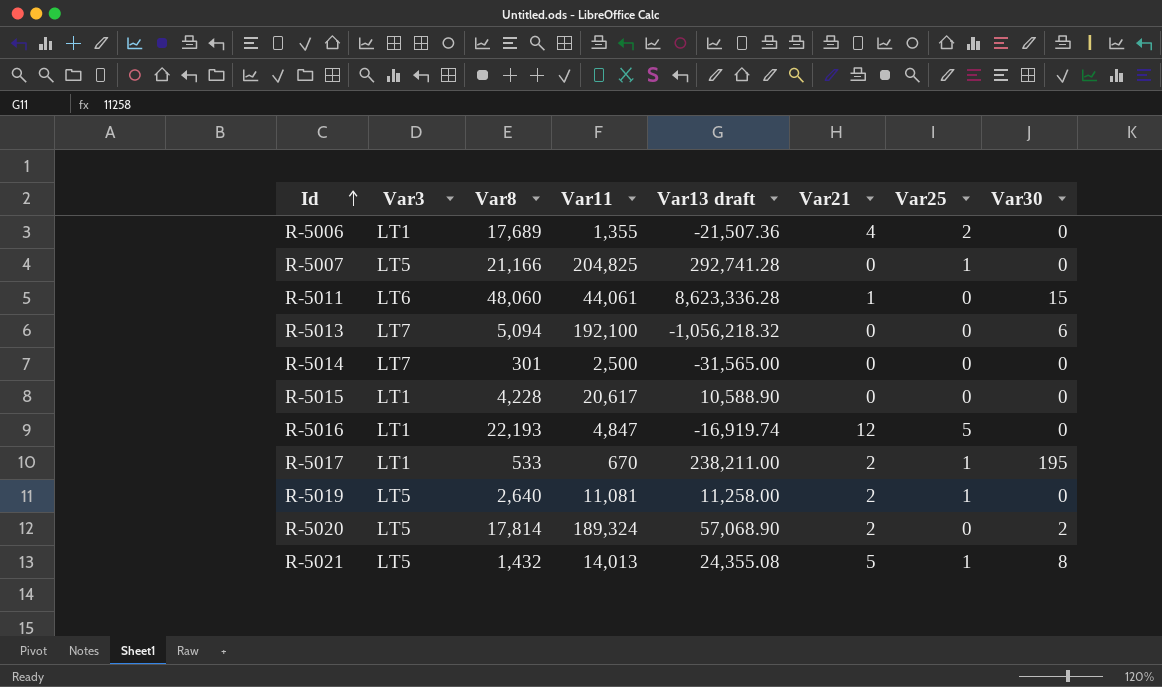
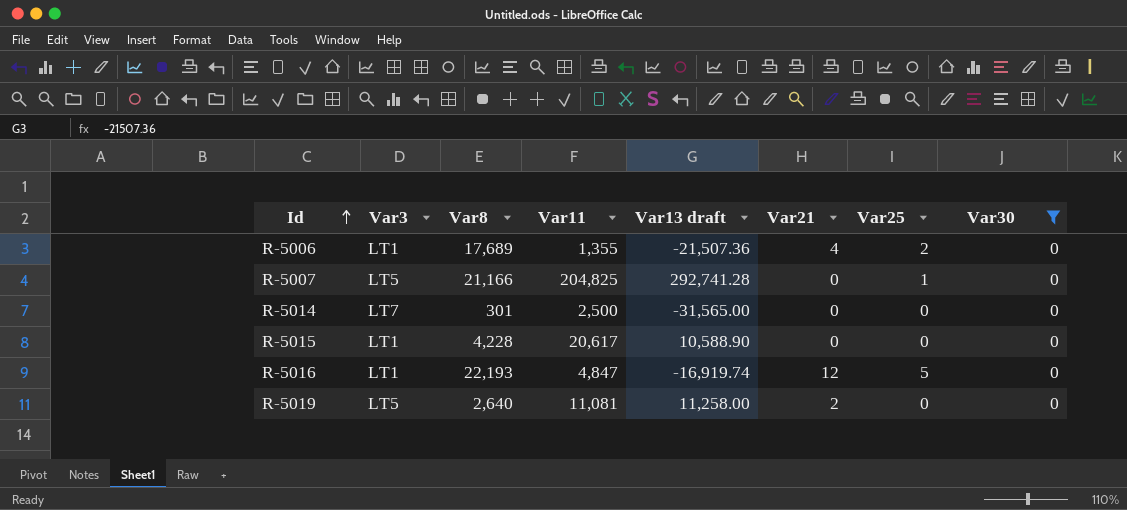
filter: none -> Var30 = 0
R-5019 | Var25: 1 -> 0

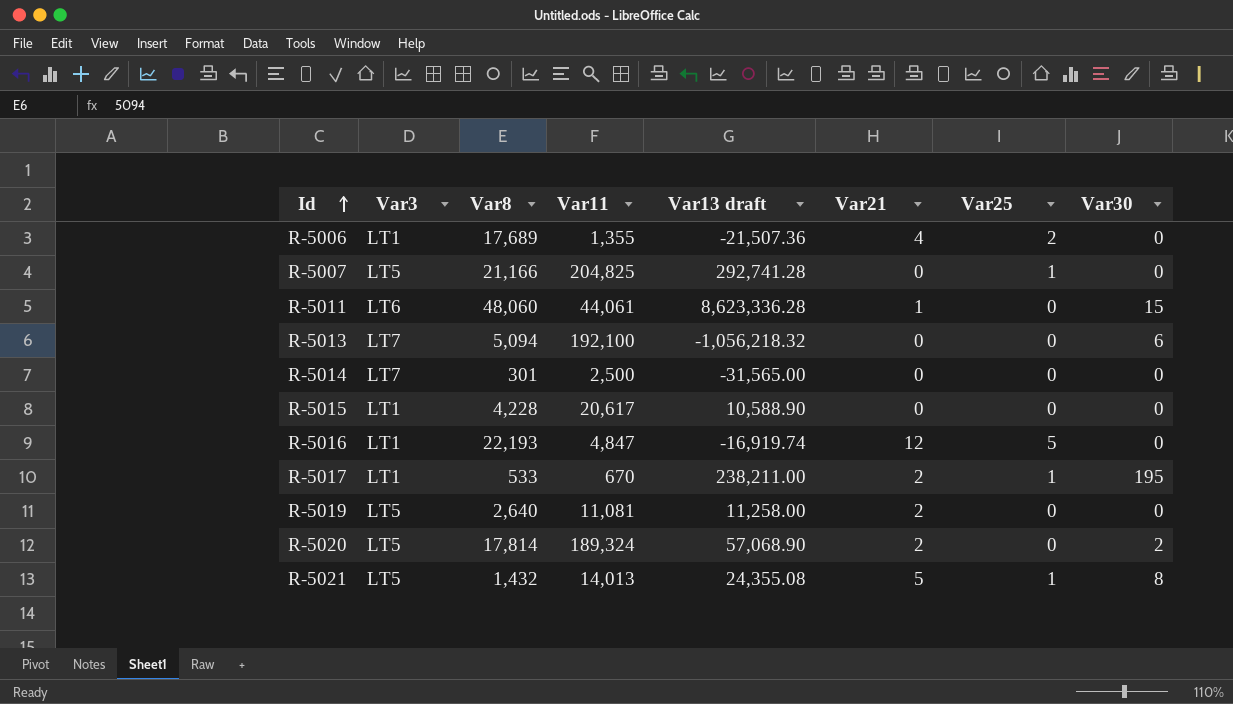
filter: Var30 = 0 -> none

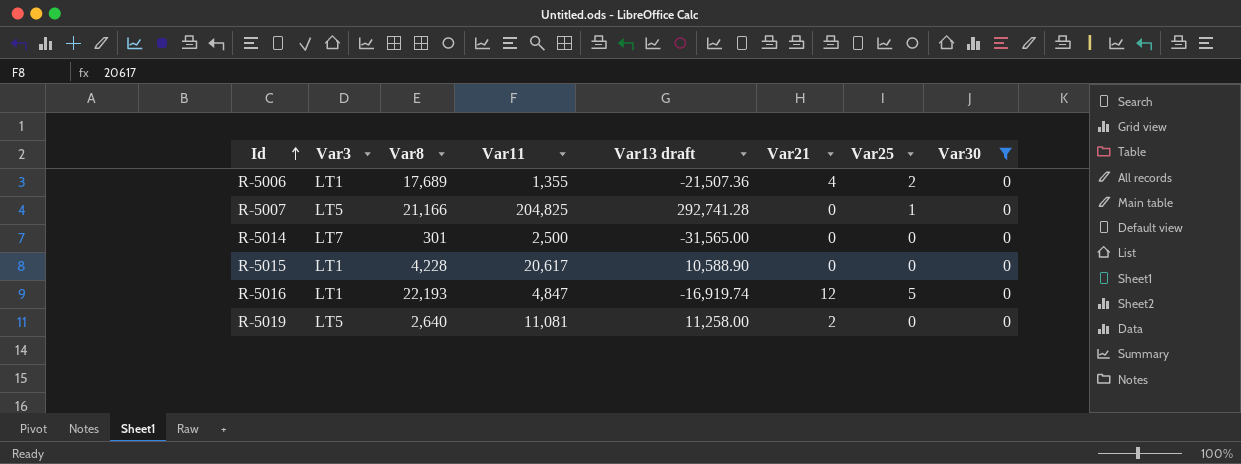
filter: none -> Var30 = 0

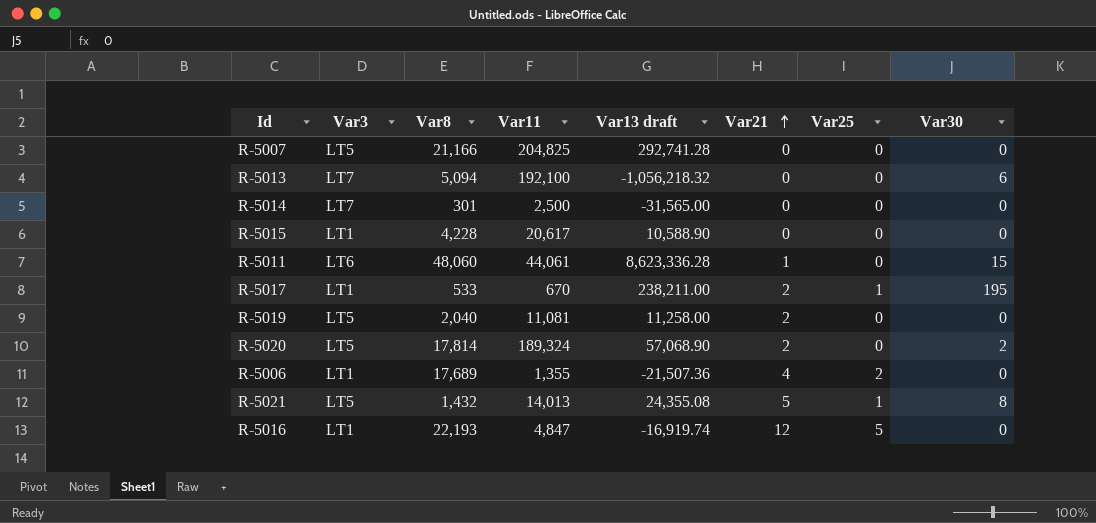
filter: Var30 = 0 -> none
row order: Id ascending -> Var21 ascending
R-5007 | Var25: 1 -> 0
R-5019 | Var8: 2,640 -> 2,040

